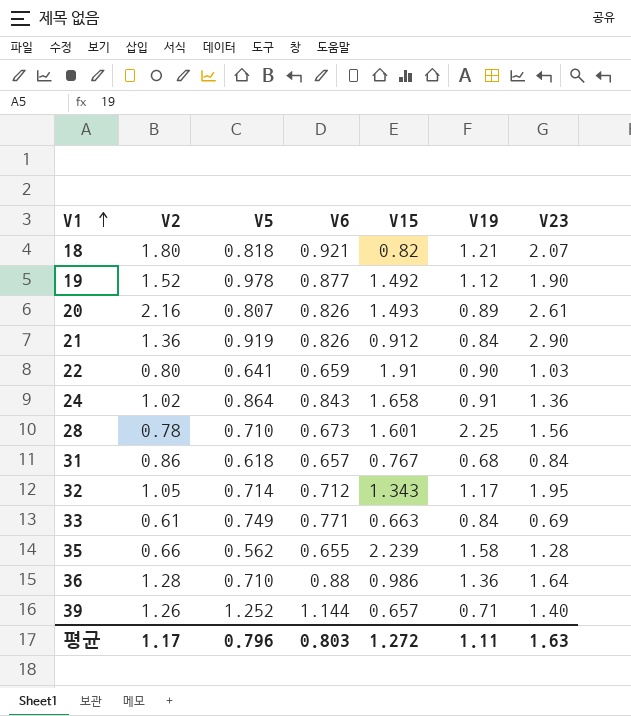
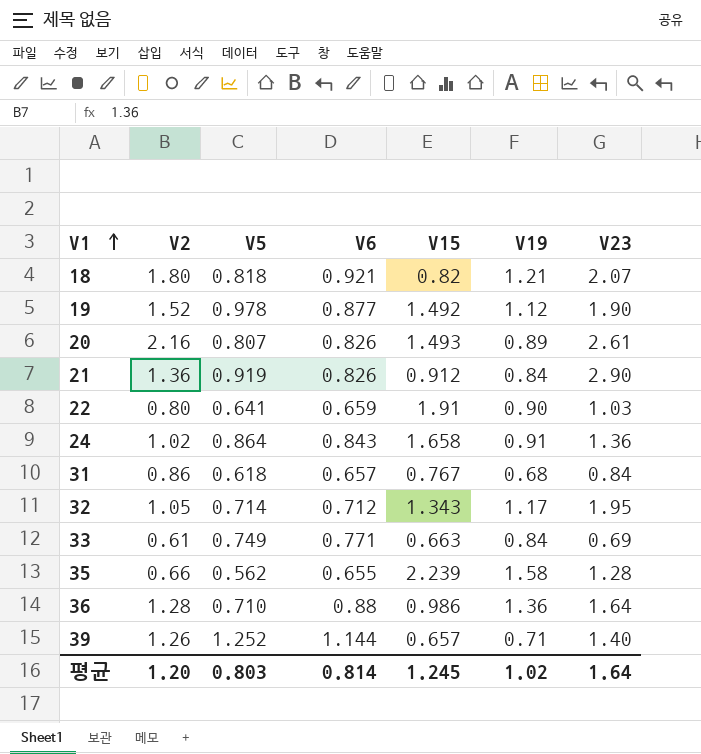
row 28: 0.78 | 0.710 | 0.673 | 1.601 | 2.25 | 1.56 -> none
평균 | V2: 1.17 -> 1.20
평균 | V5: 0.796 -> 0.803
평균 | V6: 0.803 -> 0.814
평균 | V15: 1.272 -> 1.245
평균 | V19: 1.11 -> 1.02
평균 | V23: 1.63 -> 1.64

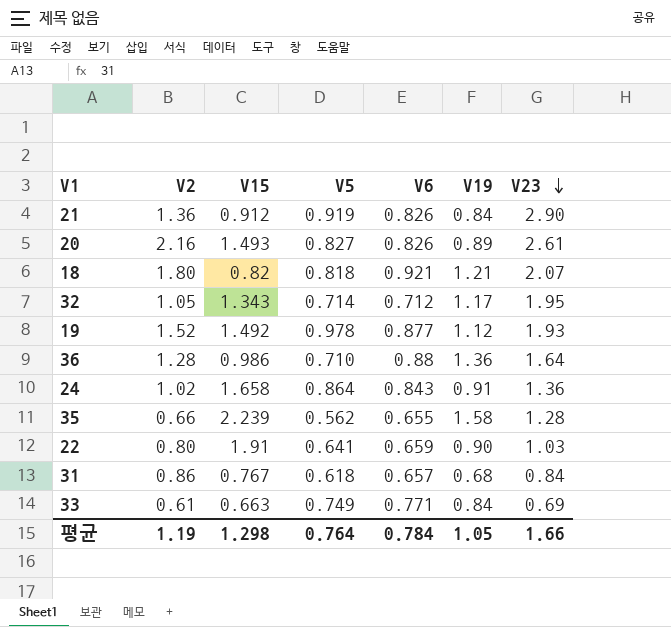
row order: V1 ascending -> V23 descending
column V15 | position: 5 -> 3
row 39: 1.26 | 1.252 | 1.144 | 0.657 | 0.71 | 1.40 -> none
20 | V5: 0.807 -> 0.827
19 | V23: 1.90 -> 1.93
평균 | V2: 1.20 -> 1.19
평균 | V15: 1.245 -> 1.298
평균 | V5: 0.803 -> 0.764
평균 | V6: 0.814 -> 0.784
평균 | V19: 1.02 -> 1.05
평균 | V23: 1.64 -> 1.66

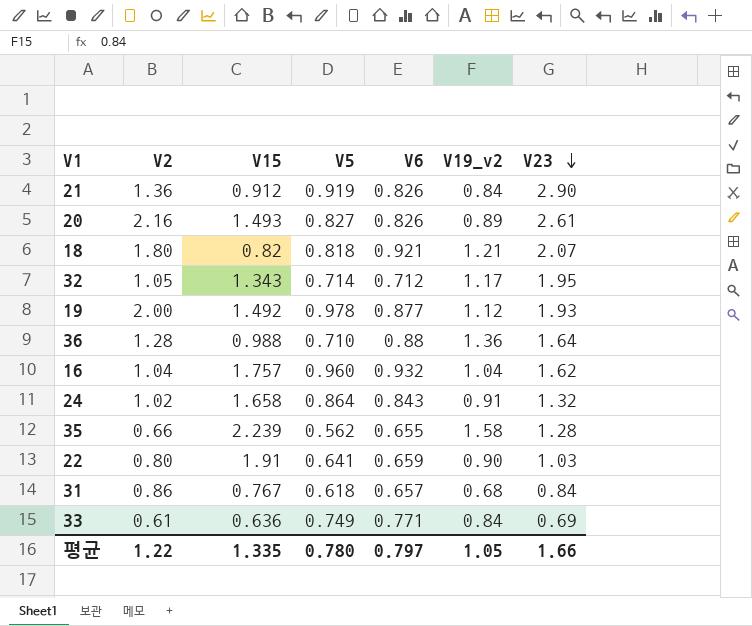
column name: V19 -> V19_v2
19 | V2: 1.52 -> 2.00
36 | V15: 0.986 -> 0.988
row 16: none -> 1.04 | 1.757 | 0.960 | 0.932 | 1.04 | 1.62
24 | V23: 1.36 -> 1.32
33 | V15: 0.663 -> 0.636
평균 | V2: 1.19 -> 1.22
평균 | V15: 1.298 -> 1.335
평균 | V5: 0.764 -> 0.780
평균 | V6: 0.784 -> 0.797

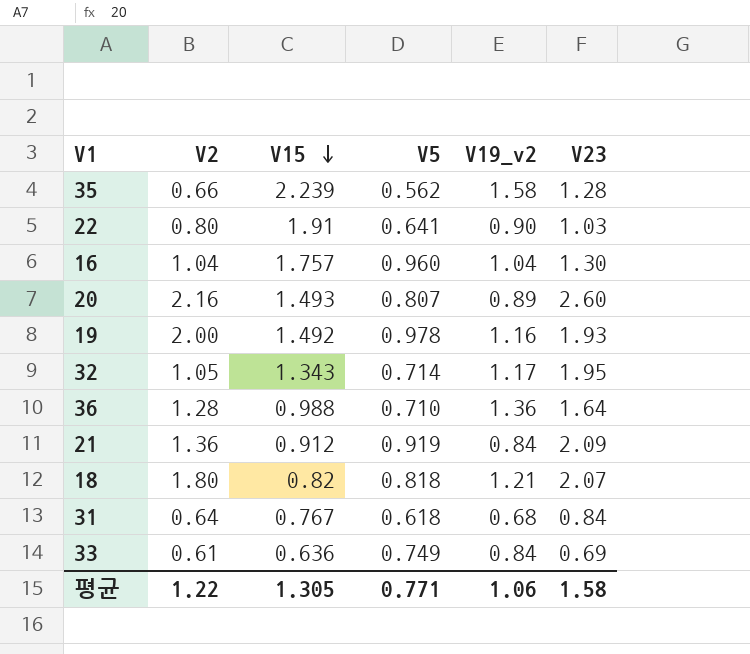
row order: V23 descending -> V15 descending
column V6 | position: 5 -> none
row 24: 1.02 | 1.658 | 0.864 | 0.843 | 0.91 | 1.32 -> none
16 | V23: 1.62 -> 1.30
20 | V5: 0.827 -> 0.807
20 | V23: 2.61 -> 2.60
19 | V19_v2: 1.12 -> 1.16
21 | V23: 2.90 -> 2.09
31 | V2: 0.86 -> 0.64
평균 | V15: 1.335 -> 1.305
평균 | V5: 0.780 -> 0.771
평균 | V19_v2: 1.05 -> 1.06
평균 | V23: 1.66 -> 1.58

